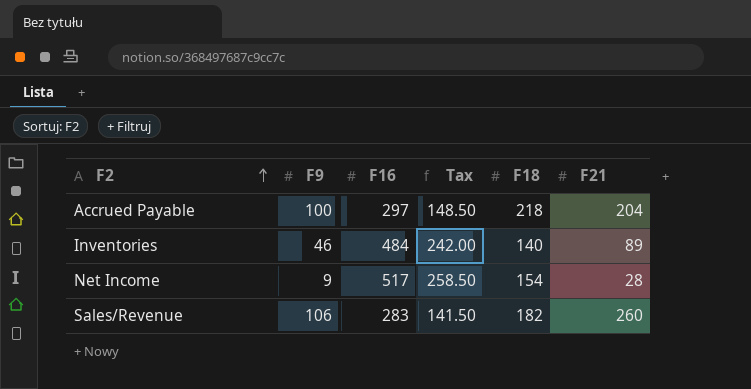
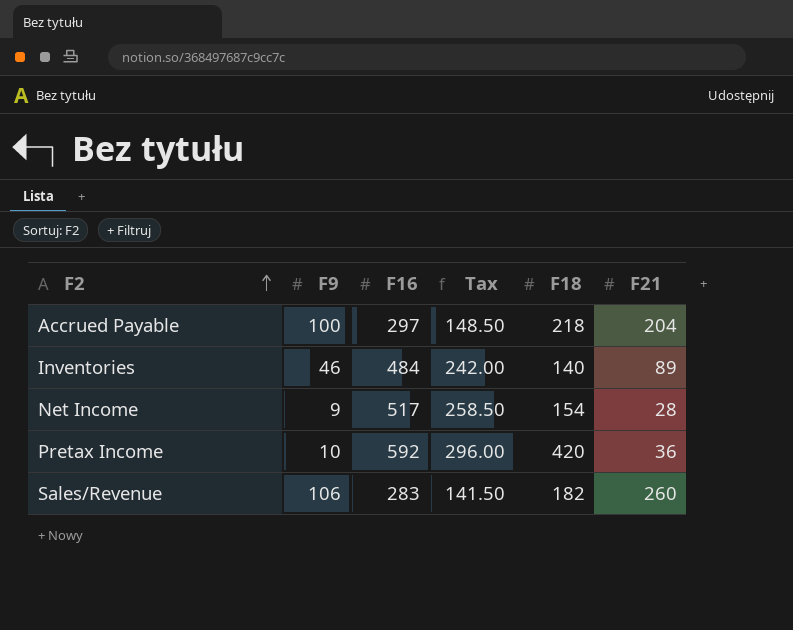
row Pretax Income: none -> 10 | 592 | 296.00 | 420 | 36

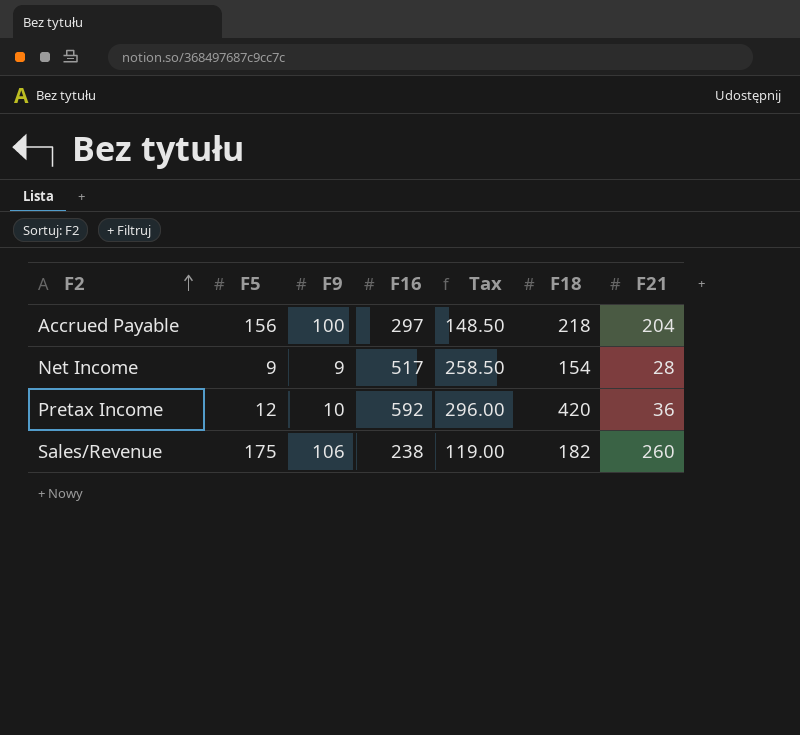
column F5 | position: none -> 2
row Inventories: 46 | 484 | 242.00 | 140 | 89 -> none
Sales/Revenue | F16: 283 -> 238
Sales/Revenue | Tax: 141.50 -> 119.00

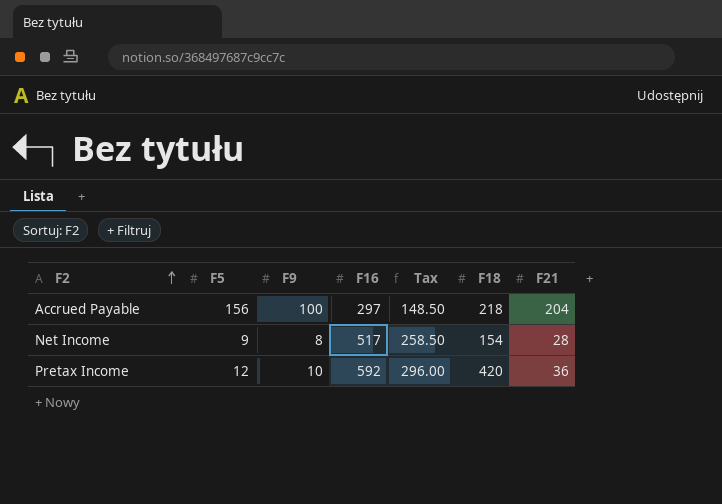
row Sales/Revenue: 175 | 106 | 238 | 119.00 | 182 | 260 -> none
Net Income | F9: 9 -> 8

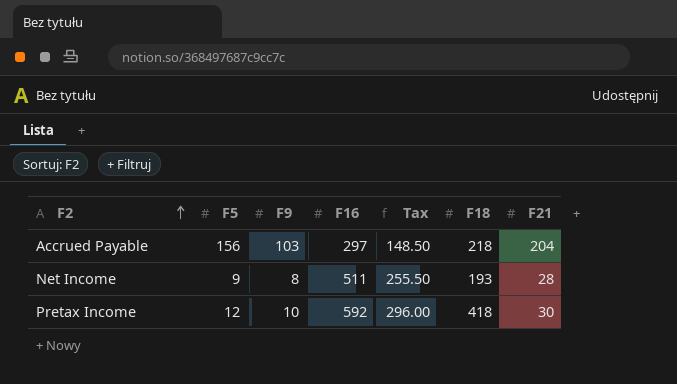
Accrued Payable | F9: 100 -> 103
Net Income | F16: 517 -> 511
Net Income | Tax: 258.50 -> 255.50
Net Income | F18: 154 -> 193
Pretax Income | F18: 420 -> 418
Pretax Income | F21: 36 -> 30

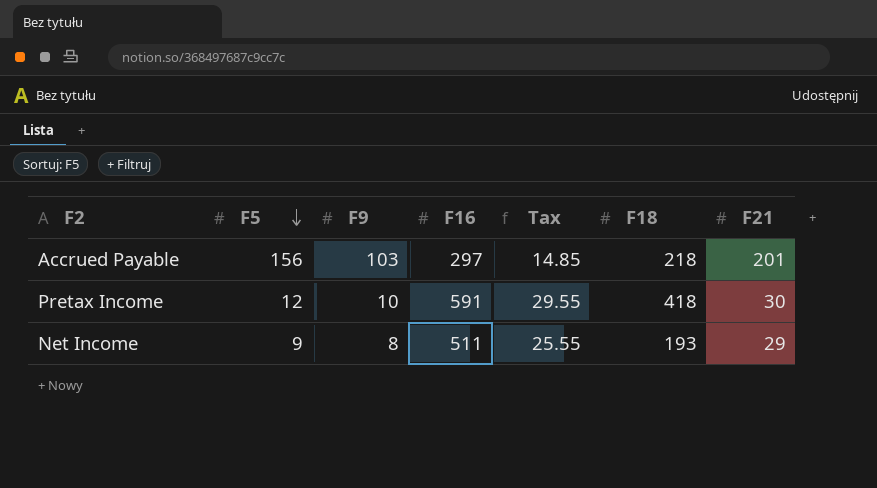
row order: F2 ascending -> F5 descending
column Tax | formula: [F16] * 0.5 -> [F16] * 0.05
Accrued Payable | F21: 204 -> 201
Pretax Income | F16: 592 -> 591
Net Income | F21: 28 -> 29

